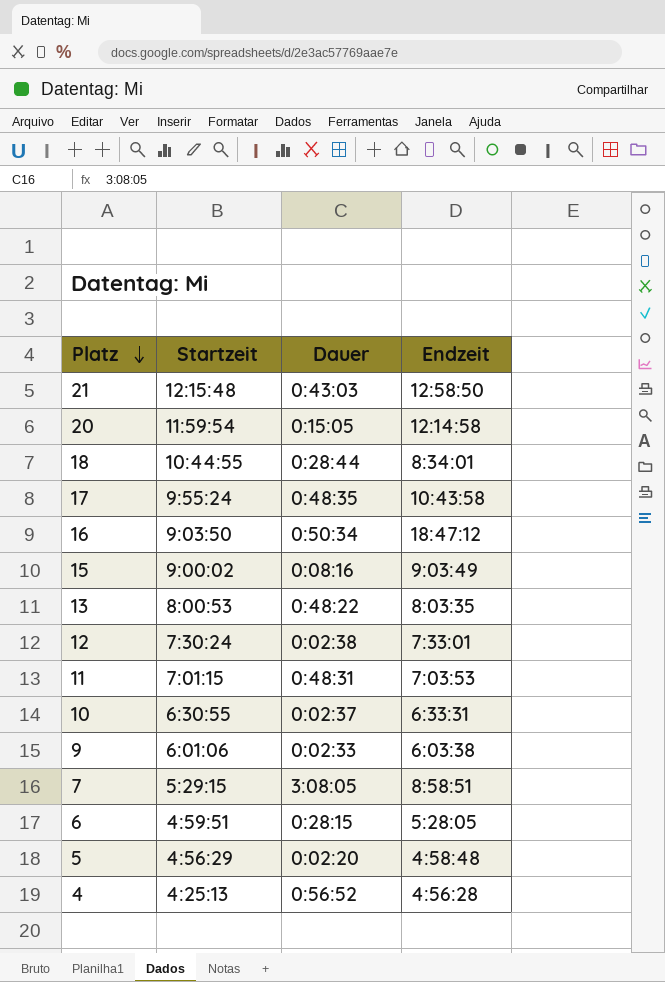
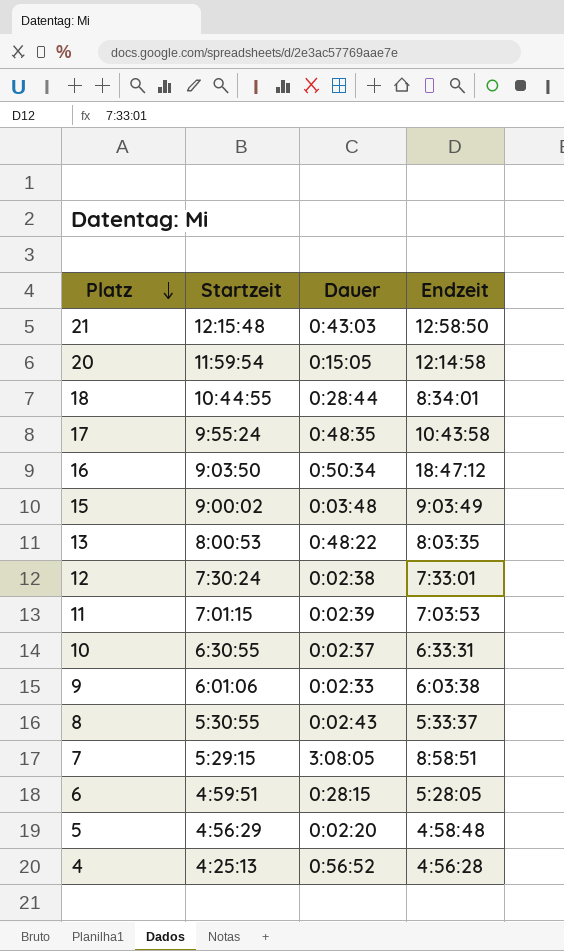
15 | Dauer: 0:08:16 -> 0:03:48
11 | Dauer: 0:48:31 -> 0:02:39
row 8: none -> 5:30:55 | 0:02:43 | 5:33:37

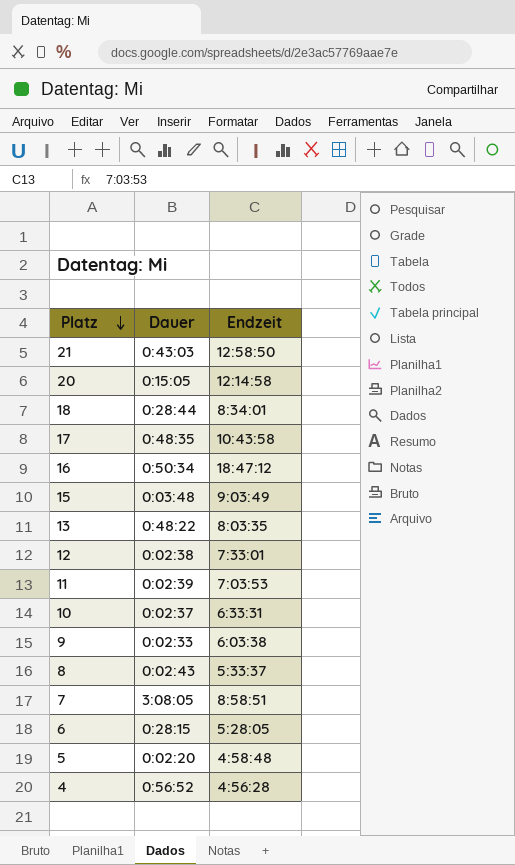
column Startzeit | position: 2 -> none

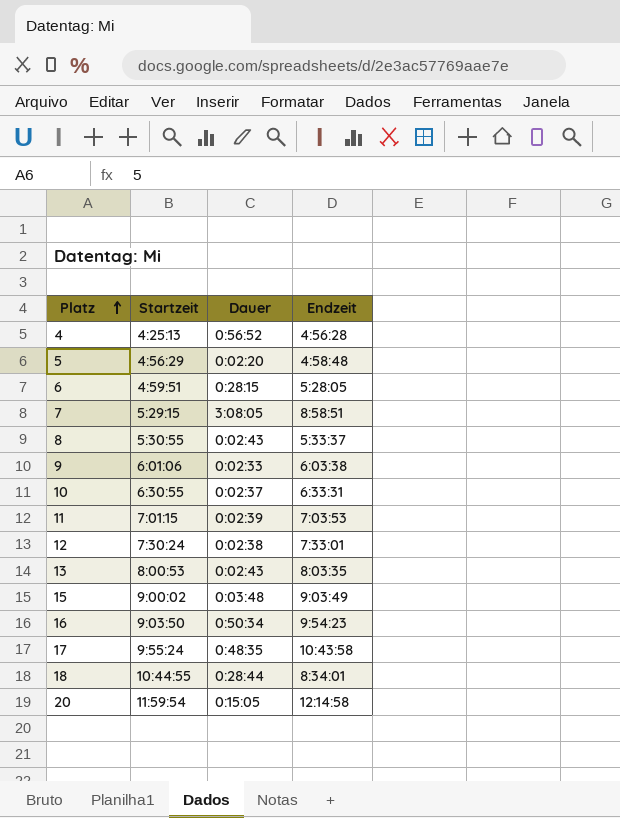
row order: Platz descending -> Platz ascending
column Startzeit | position: none -> 2
row 21: 0:43:03 | 12:58:50 -> none
13 | Dauer: 0:48:22 -> 0:02:43
16 | Endzeit: 18:47:12 -> 9:54:23

